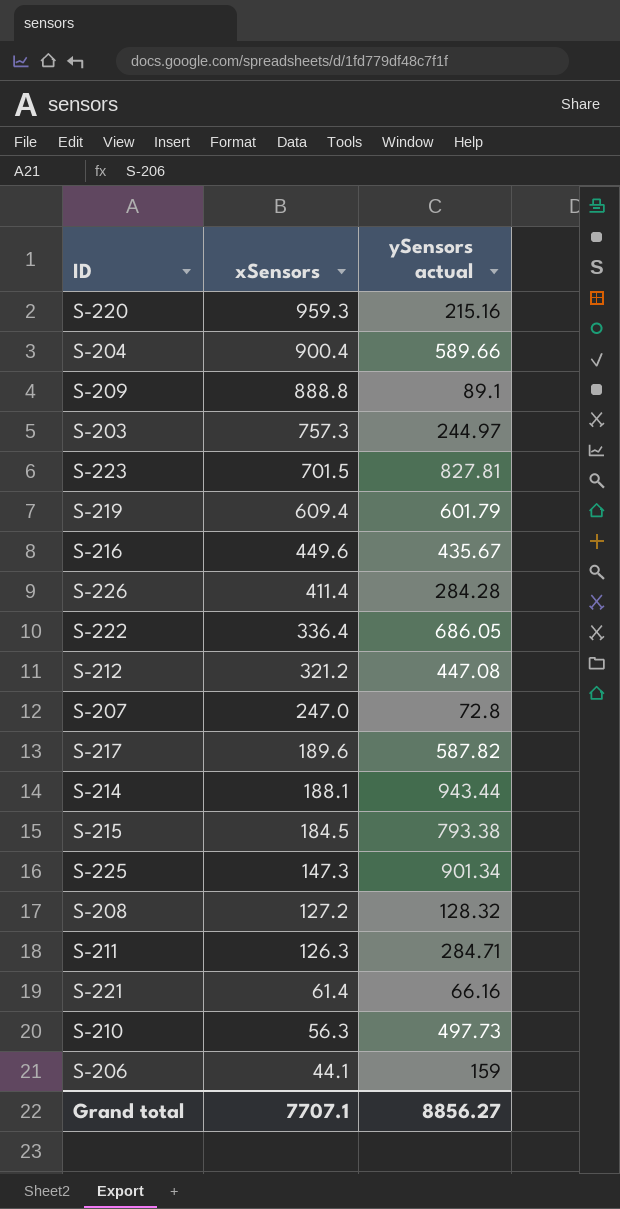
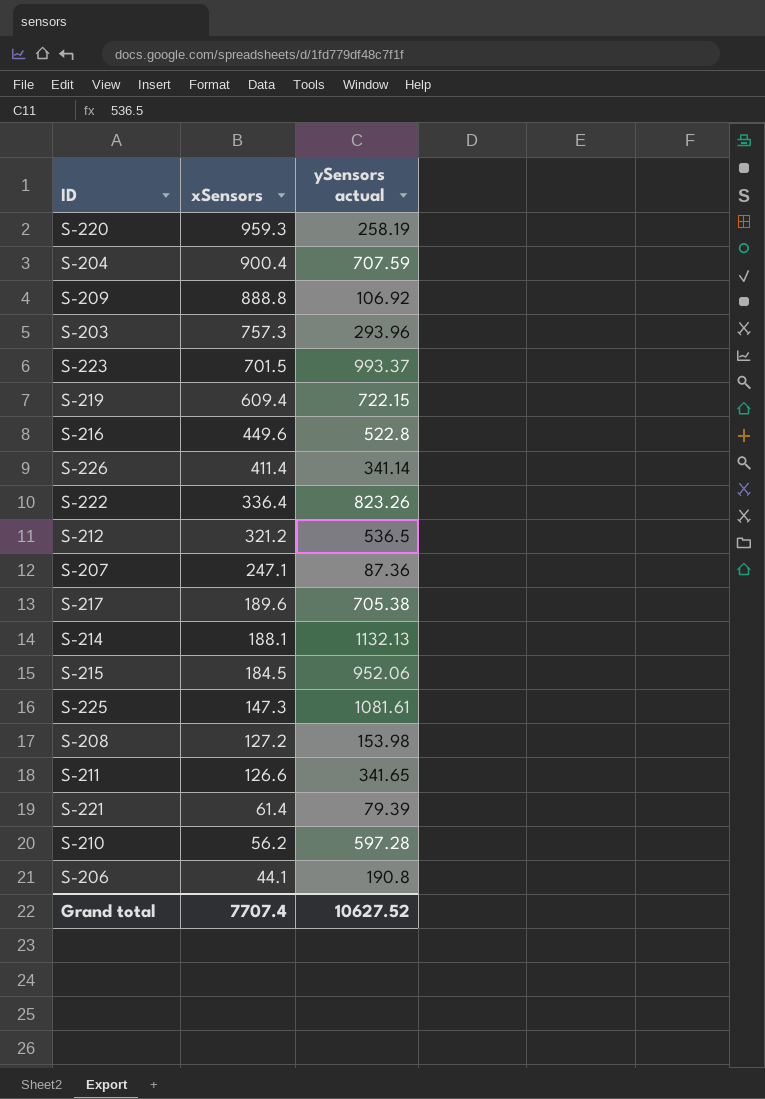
S-220 | ySensors actual: 215.16 -> 258.19
S-204 | ySensors actual: 589.66 -> 707.59
S-209 | ySensors actual: 89.1 -> 106.92
S-203 | ySensors actual: 244.97 -> 293.96
S-223 | ySensors actual: 827.81 -> 993.37
S-219 | ySensors actual: 601.79 -> 722.15
S-216 | ySensors actual: 435.67 -> 522.8
S-226 | ySensors actual: 284.28 -> 341.14
S-222 | ySensors actual: 686.05 -> 823.26
S-212 | ySensors actual: 447.08 -> 536.5
S-207 | xSensors: 247.0 -> 247.1
S-207 | ySensors actual: 72.8 -> 87.36
S-217 | ySensors actual: 587.82 -> 705.38
S-214 | ySensors actual: 943.44 -> 1132.13
S-215 | ySensors actual: 793.38 -> 952.06
S-225 | ySensors actual: 901.34 -> 1081.61
S-208 | ySensors actual: 128.32 -> 153.98
S-211 | xSensors: 126.3 -> 126.6
S-211 | ySensors actual: 284.71 -> 341.65
S-221 | ySensors actual: 66.16 -> 79.39
S-210 | xSensors: 56.3 -> 56.2
S-210 | ySensors actual: 497.73 -> 597.28
S-206 | ySensors actual: 159 -> 190.8
Grand total | xSensors: 7707.1 -> 7707.4
Grand total | ySensors actual: 8856.27 -> 10627.52

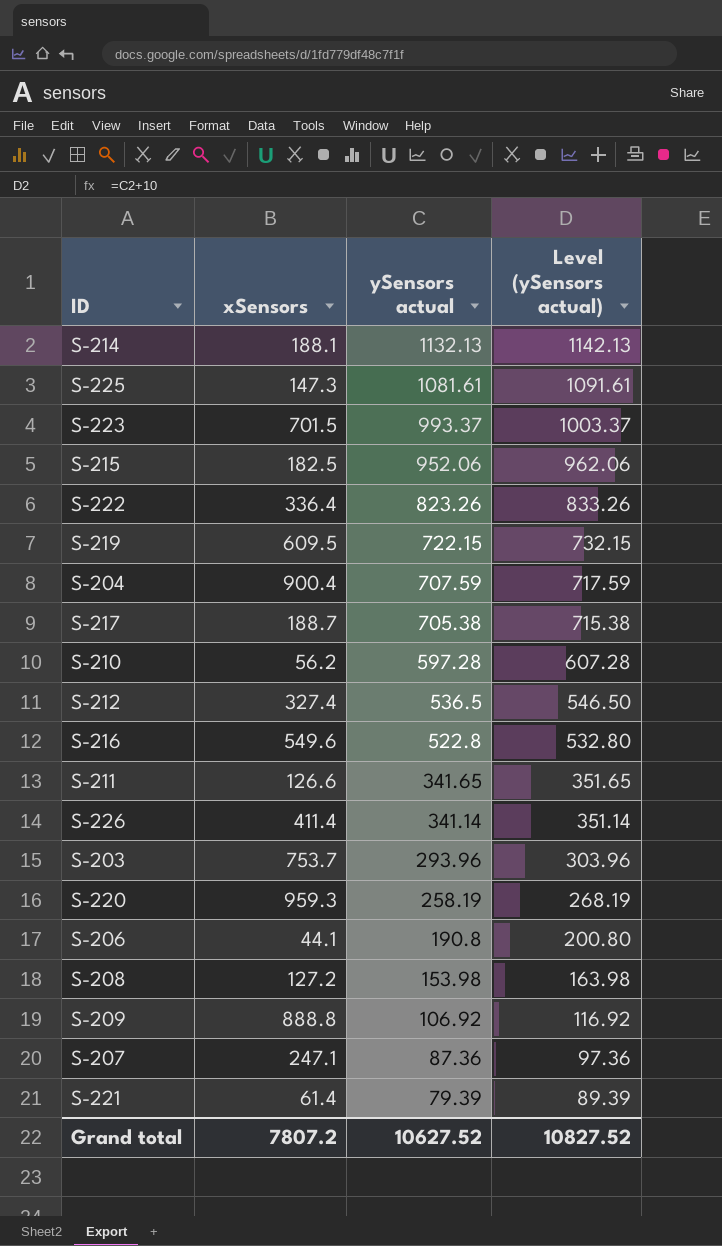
row order: xSensors descending -> ySensors actual descending
column Level (ySensors actual) | formula: none -> [ySensors actual] + 10
S-215 | xSensors: 184.5 -> 182.5
S-219 | xSensors: 609.4 -> 609.5
S-217 | xSensors: 189.6 -> 188.7
S-212 | xSensors: 321.2 -> 327.4
S-216 | xSensors: 449.6 -> 549.6
S-203 | xSensors: 757.3 -> 753.7
Grand total | xSensors: 7707.4 -> 7807.2

